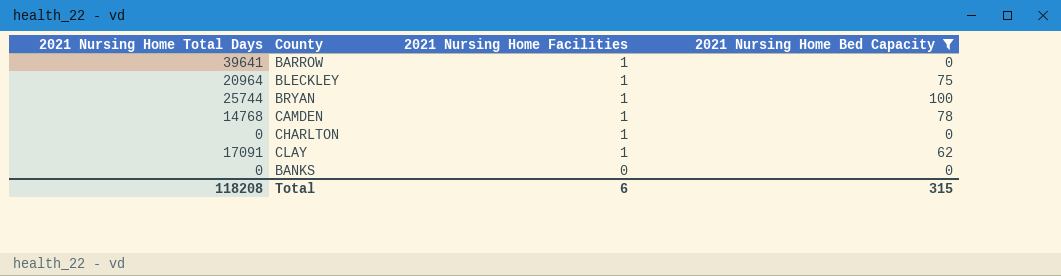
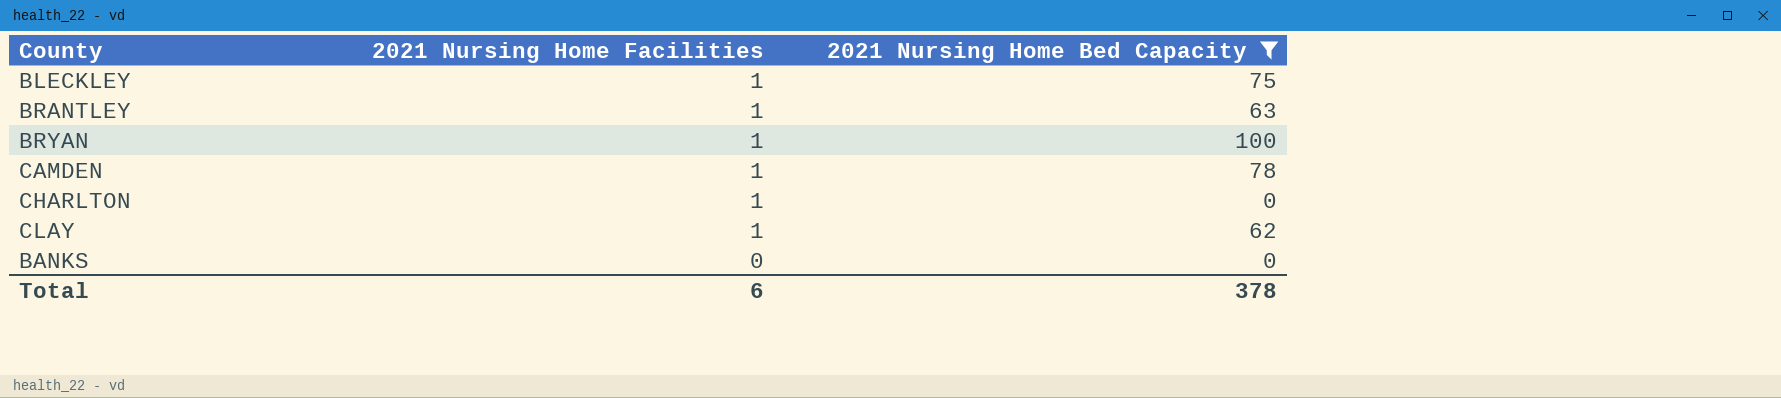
column 2021 Nursing Home Total Days | position: 1 -> none
row BARROW: 39641 | 1 | 0 -> none
row BRANTLEY: none -> 1 | 63
Total | 2021 Nursing Home Bed Capacity: 315 -> 378

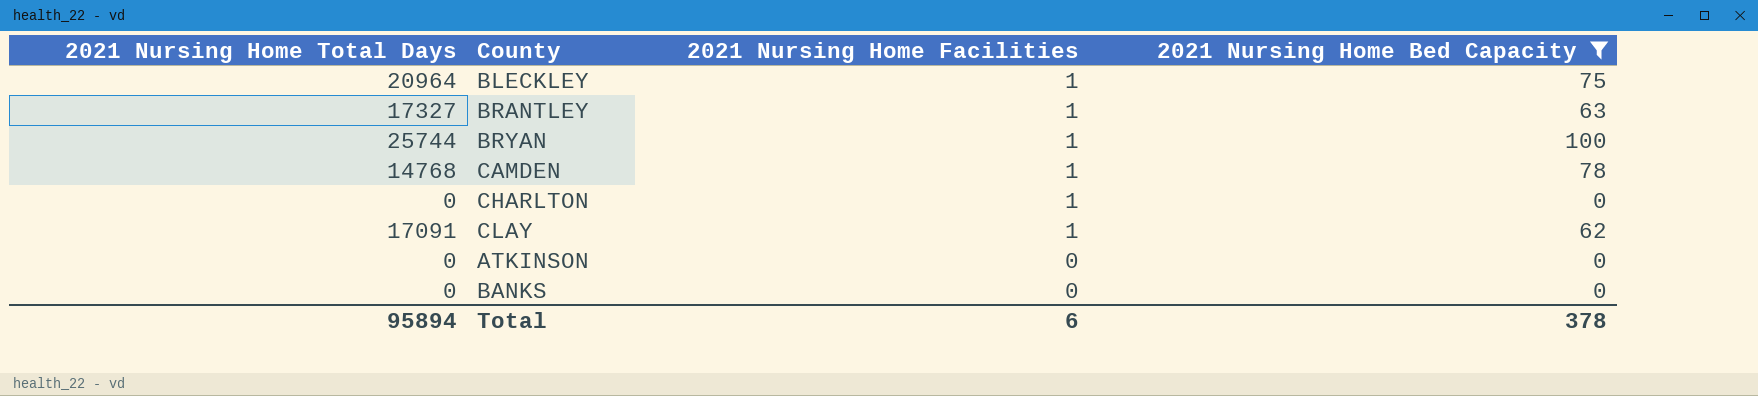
column 2021 Nursing Home Total Days | position: none -> 1
row ATKINSON: none -> 0 | 0 | 0

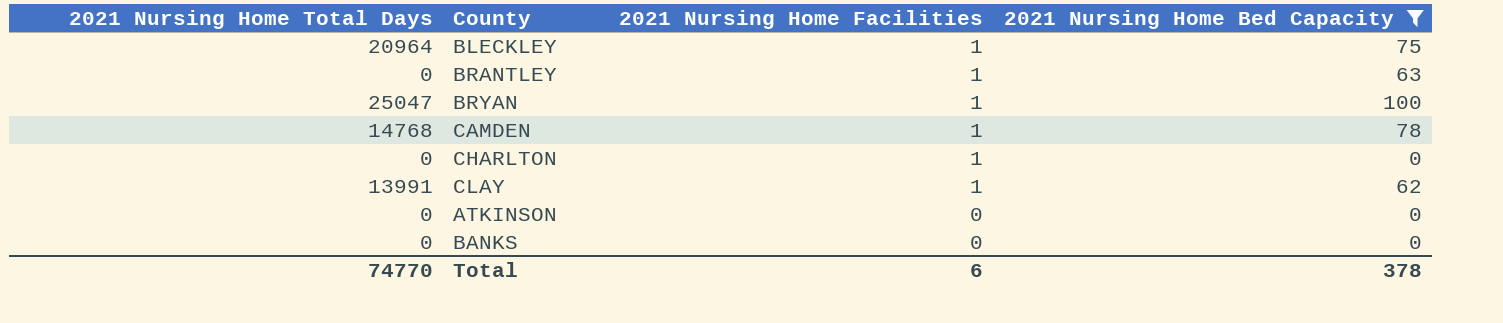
BRANTLEY | 2021 Nursing Home Total Days: 17327 -> 0
BRYAN | 2021 Nursing Home Total Days: 25744 -> 25047
CLAY | 2021 Nursing Home Total Days: 17091 -> 13991
Total | 2021 Nursing Home Total Days: 95894 -> 74770

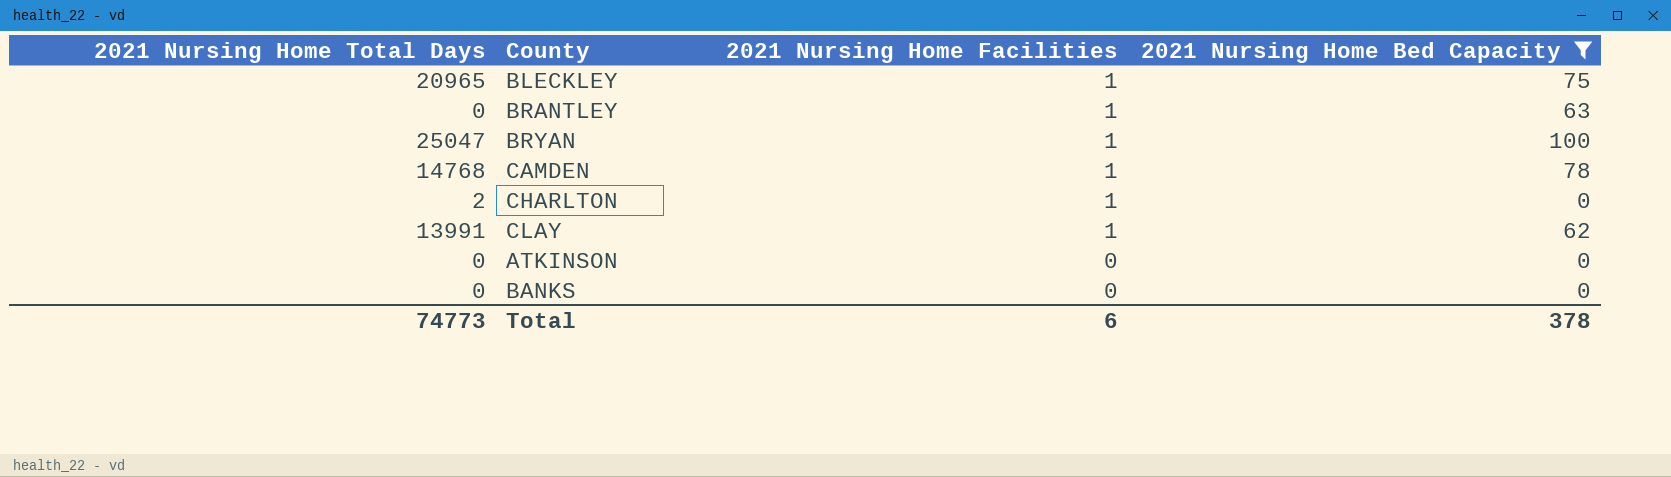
BLECKLEY | 2021 Nursing Home Total Days: 20964 -> 20965
CHARLTON | 2021 Nursing Home Total Days: 0 -> 2
Total | 2021 Nursing Home Total Days: 74770 -> 74773

